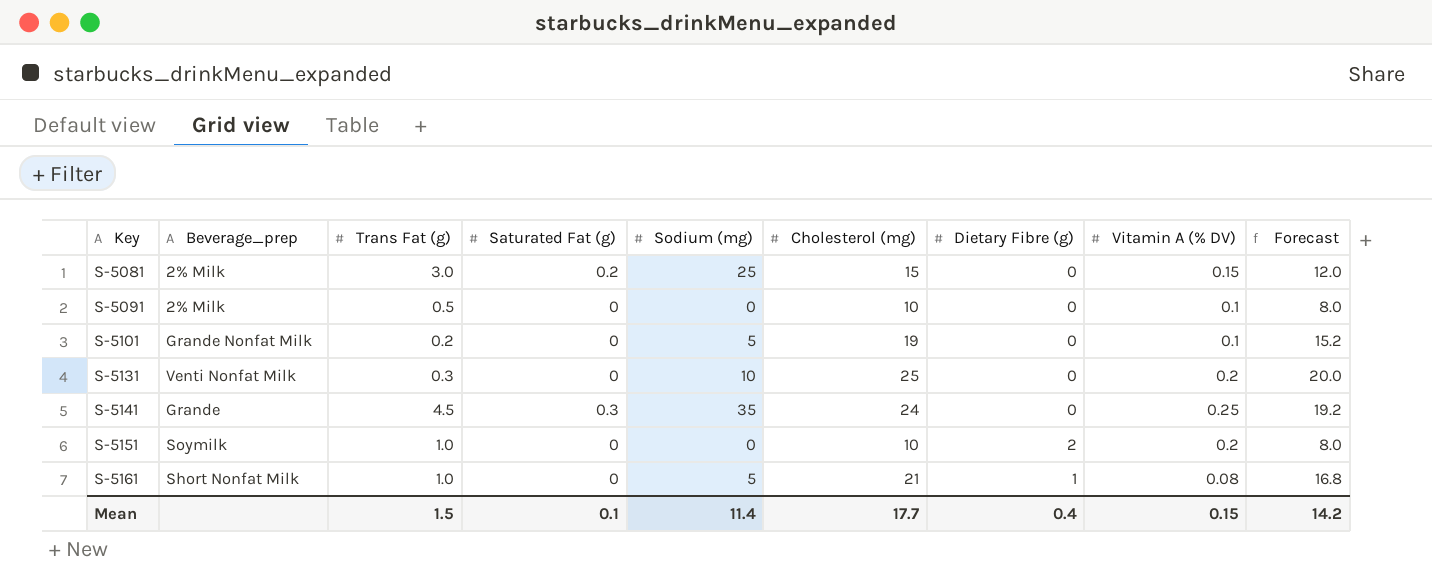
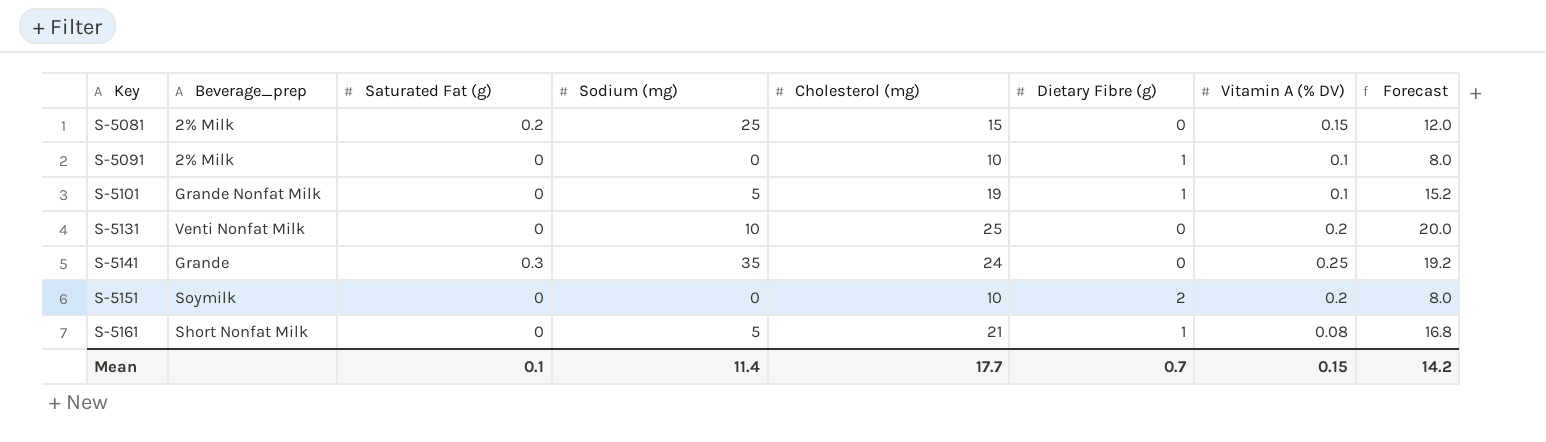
column Trans Fat (g) | position: 3 -> none
S-5091 | Dietary Fibre (g): 0 -> 1
S-5101 | Dietary Fibre (g): 0 -> 1
Mean | Dietary Fibre (g): 0.4 -> 0.7

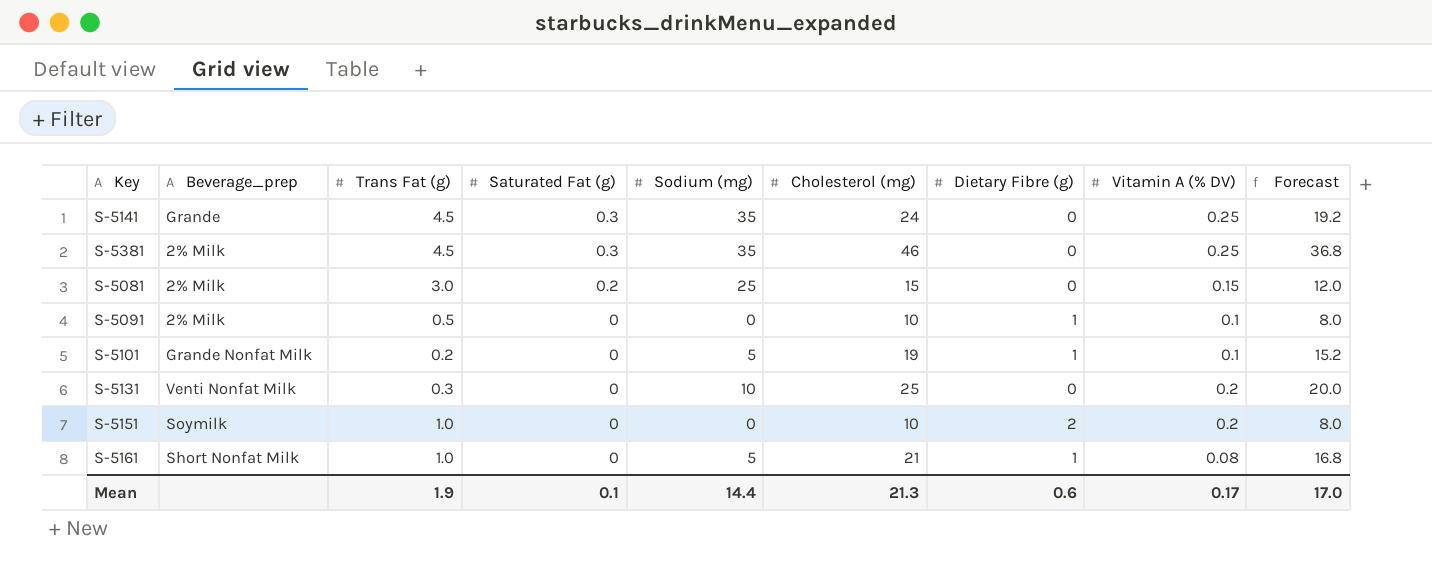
row order: Key ascending -> Saturated Fat (g) descending
column Trans Fat (g) | position: none -> 3
row S-5381: none -> 2% Milk | 4.5 | 0.3 | 35 | 46 | 0 | 0.25 | 36.8
Mean | Sodium (mg): 11.4 -> 14.4
Mean | Cholesterol (mg): 17.7 -> 21.3
Mean | Dietary Fibre (g): 0.7 -> 0.6
Mean | Vitamin A (% DV): 0.15 -> 0.17
Mean | Forecast: 14.2 -> 17.0

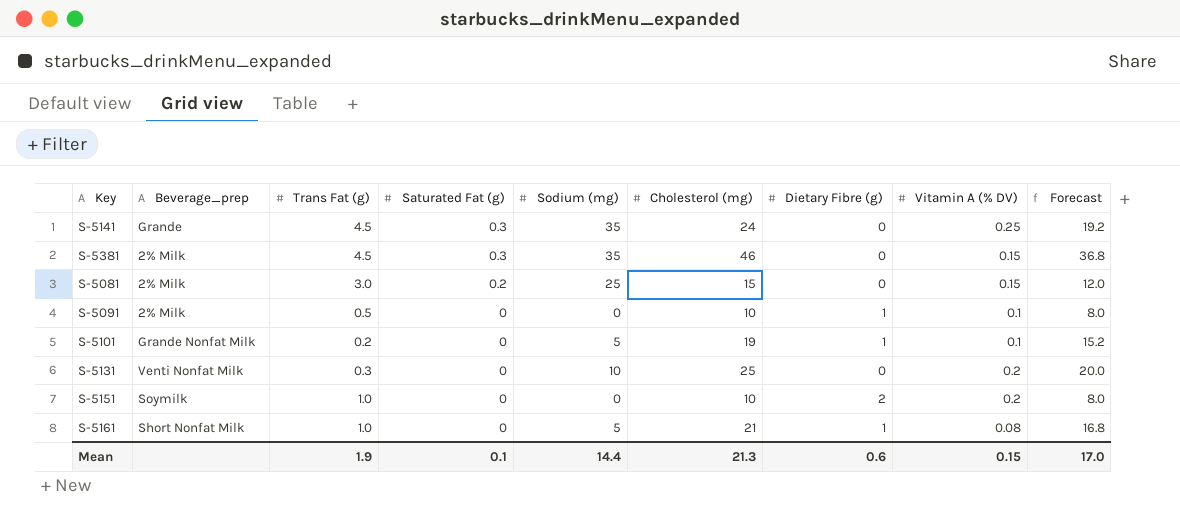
S-5381 | Vitamin A (% DV): 0.25 -> 0.15
Mean | Vitamin A (% DV): 0.17 -> 0.15

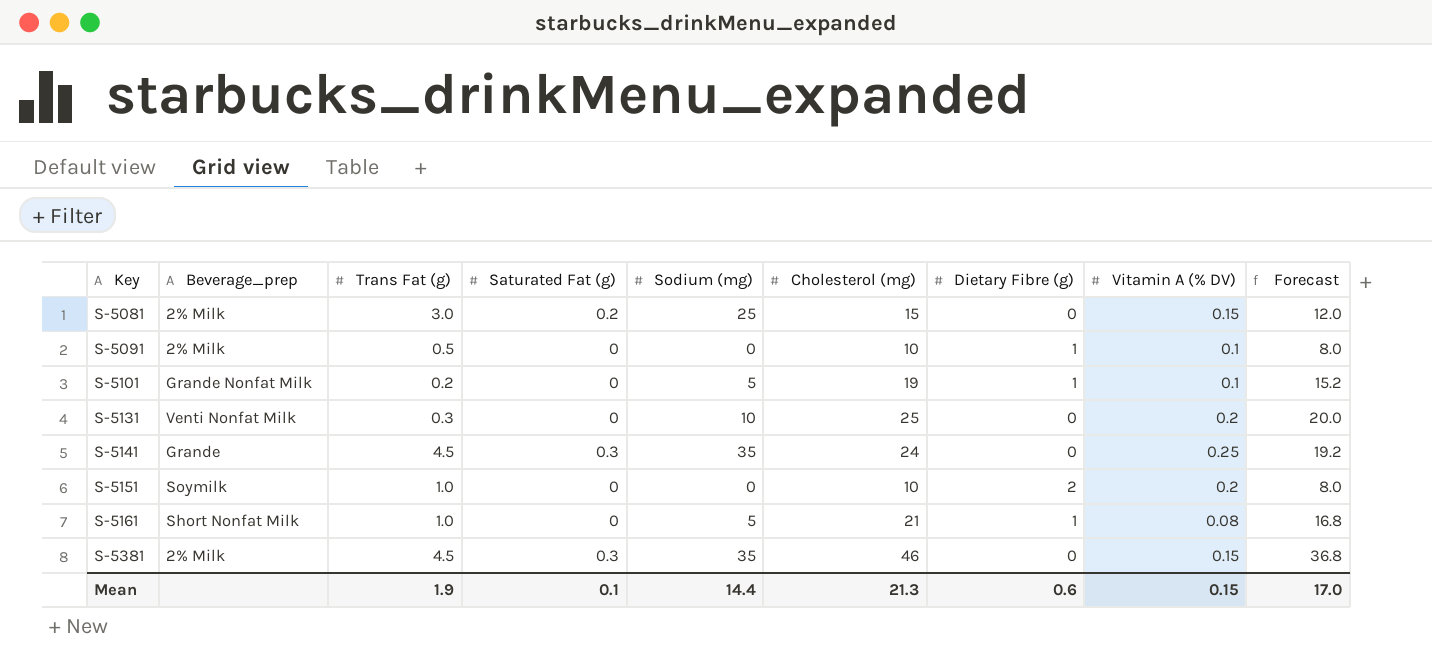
row order: Saturated Fat (g) descending -> Key ascending

